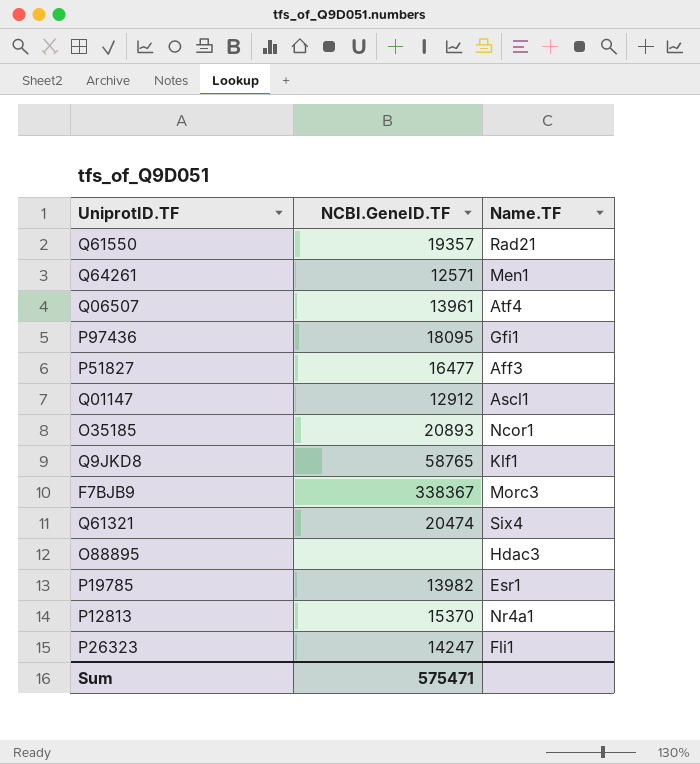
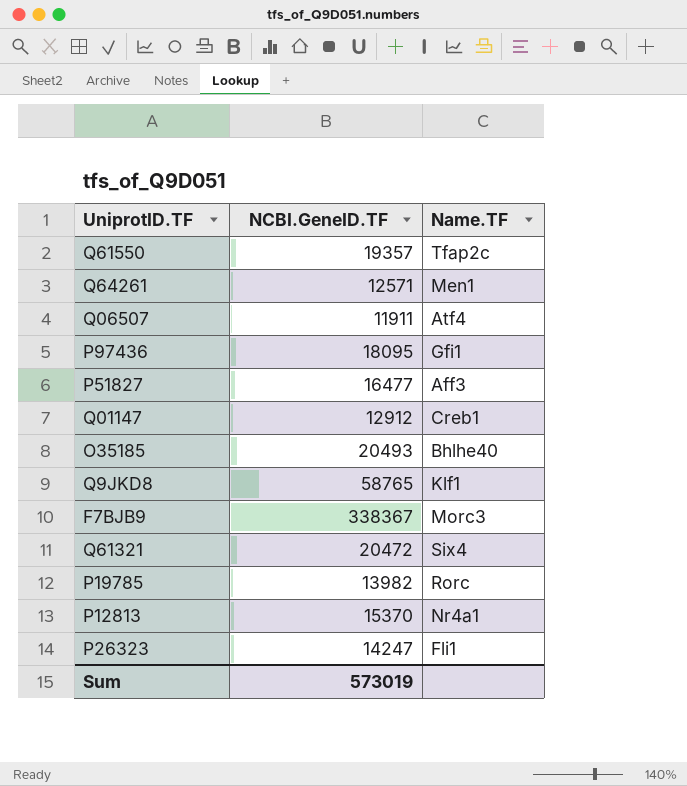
row O88895: none | Hdac3 -> none
Q61550 | Name.TF: Rad21 -> Tfap2c
Q06507 | NCBI.GeneID.TF: 13961 -> 11911
Q01147 | Name.TF: Ascl1 -> Creb1
O35185 | NCBI.GeneID.TF: 20893 -> 20493
O35185 | Name.TF: Ncor1 -> Bhlhe40
Q61321 | NCBI.GeneID.TF: 20474 -> 20472
P19785 | Name.TF: Esr1 -> Rorc
Sum | NCBI.GeneID.TF: 575471 -> 573019

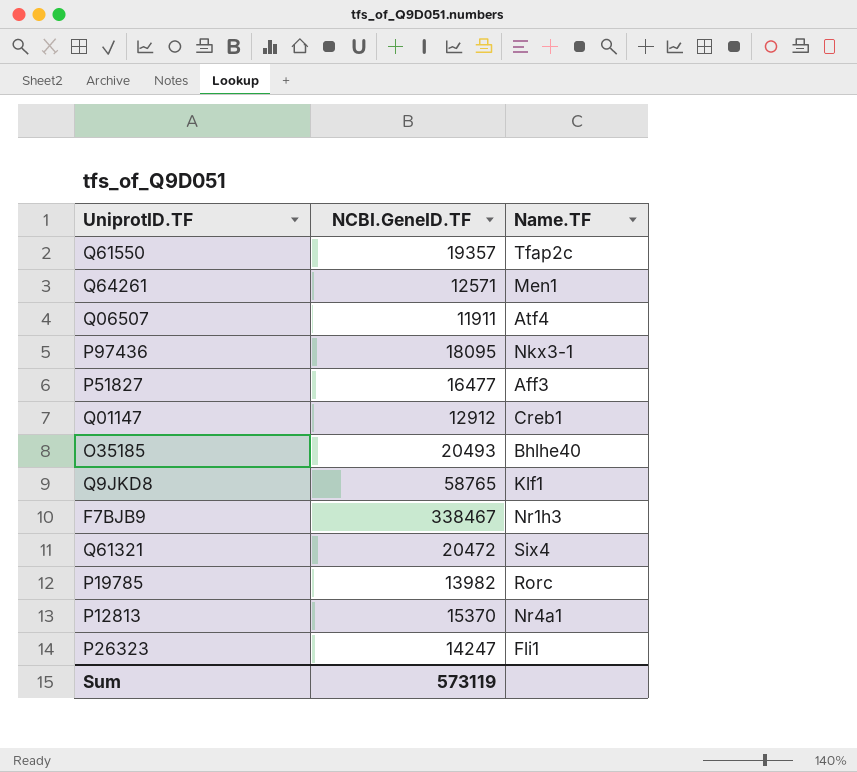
P97436 | Name.TF: Gfi1 -> Nkx3-1
F7BJB9 | NCBI.GeneID.TF: 338367 -> 338467
F7BJB9 | Name.TF: Morc3 -> Nr1h3
Sum | NCBI.GeneID.TF: 573019 -> 573119

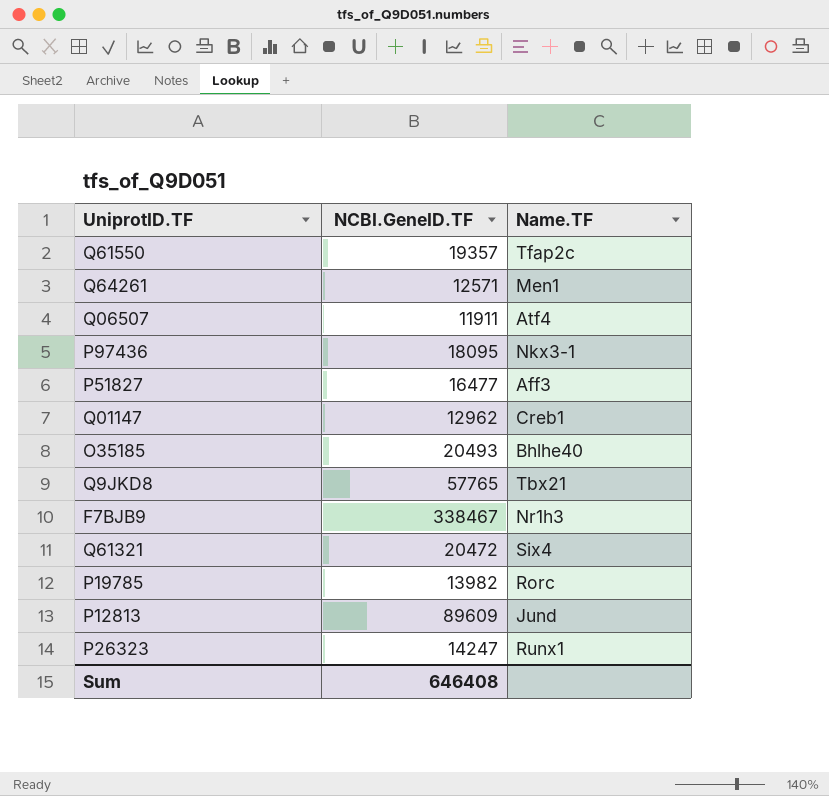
Q01147 | NCBI.GeneID.TF: 12912 -> 12962
Q9JKD8 | NCBI.GeneID.TF: 58765 -> 57765
Q9JKD8 | Name.TF: Klf1 -> Tbx21
P12813 | NCBI.GeneID.TF: 15370 -> 89609
P12813 | Name.TF: Nr4a1 -> Jund
P26323 | Name.TF: Fli1 -> Runx1
Sum | NCBI.GeneID.TF: 573119 -> 646408

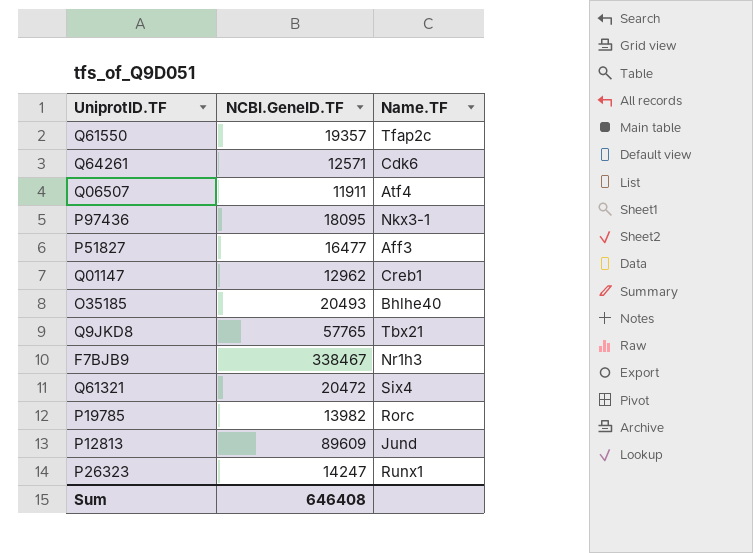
Q64261 | Name.TF: Men1 -> Cdk6

